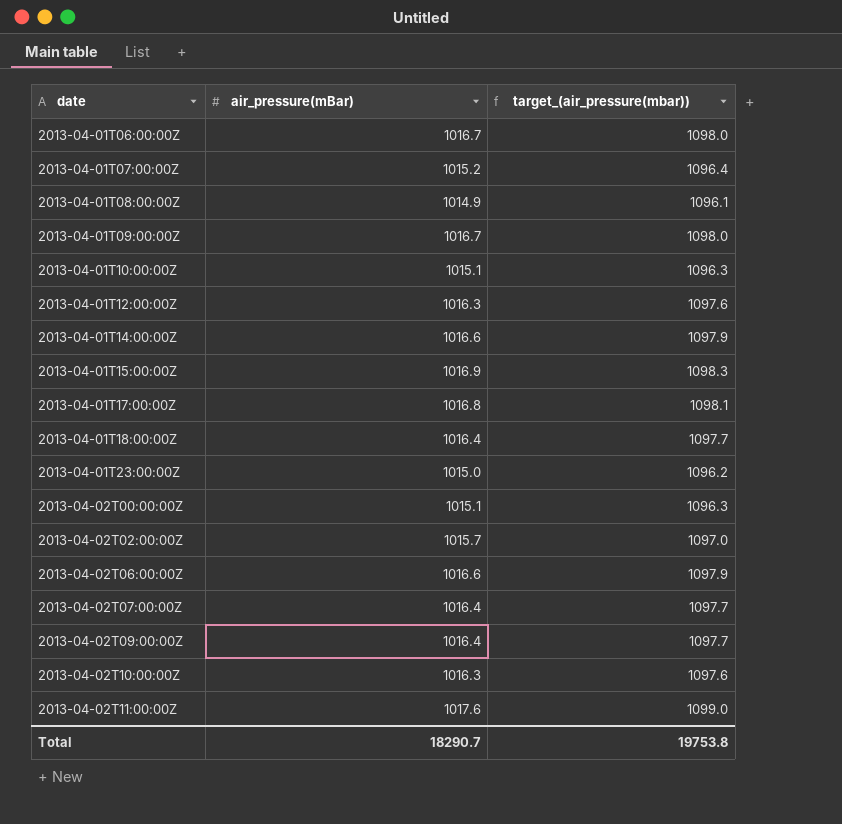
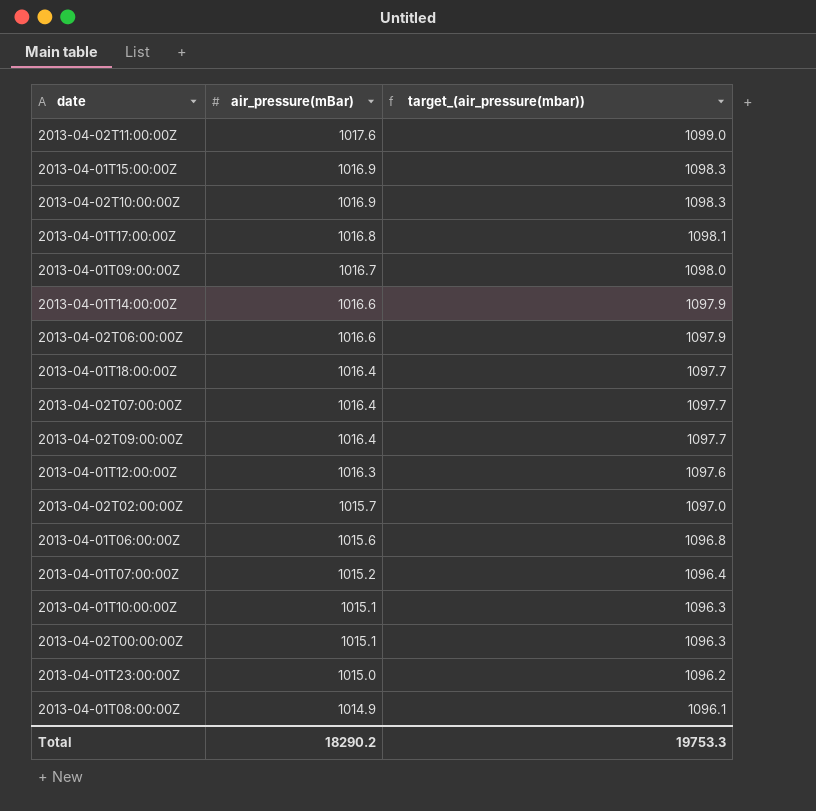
row order: date ascending -> air_pressure(mBar) descending
2013-04-02T10:00:00Z | air_pressure(mBar): 1016.3 -> 1016.9
2013-04-02T10:00:00Z | target_(air_pressure(mbar)): 1097.6 -> 1098.3
2013-04-01T06:00:00Z | air_pressure(mBar): 1016.7 -> 1015.6
2013-04-01T06:00:00Z | target_(air_pressure(mbar)): 1098.0 -> 1096.8
Total | air_pressure(mBar): 18290.7 -> 18290.2
Total | target_(air_pressure(mbar)): 19753.8 -> 19753.3

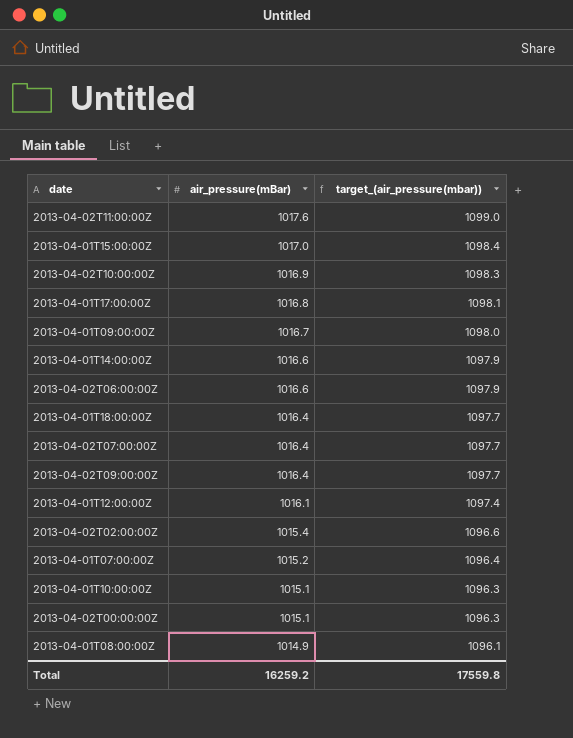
row 2013-04-01T06:00:00Z: 1015.6 | 1096.8 -> none
row 2013-04-01T23:00:00Z: 1015.0 | 1096.2 -> none
2013-04-01T15:00:00Z | air_pressure(mBar): 1016.9 -> 1017.0
2013-04-01T15:00:00Z | target_(air_pressure(mbar)): 1098.3 -> 1098.4
2013-04-01T12:00:00Z | air_pressure(mBar): 1016.3 -> 1016.1
2013-04-01T12:00:00Z | target_(air_pressure(mbar)): 1097.6 -> 1097.4
2013-04-02T02:00:00Z | air_pressure(mBar): 1015.7 -> 1015.4
2013-04-02T02:00:00Z | target_(air_pressure(mbar)): 1097.0 -> 1096.6
Total | air_pressure(mBar): 18290.2 -> 16259.2
Total | target_(air_pressure(mbar)): 19753.3 -> 17559.8

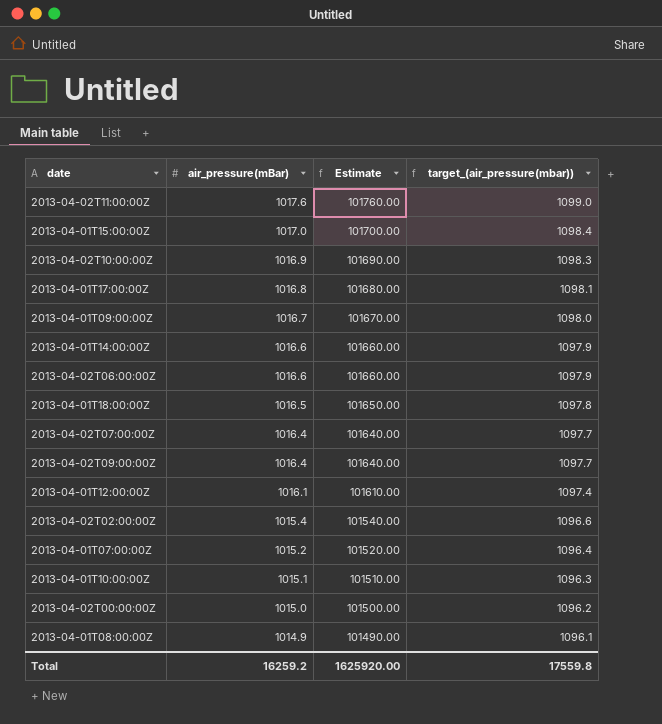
column Estimate | formula: none -> [air_pressure(mBar)] * 100
2013-04-01T18:00:00Z | air_pressure(mBar): 1016.4 -> 1016.5
2013-04-01T18:00:00Z | target_(air_pressure(mbar)): 1097.7 -> 1097.8
2013-04-02T00:00:00Z | air_pressure(mBar): 1015.1 -> 1015.0
2013-04-02T00:00:00Z | target_(air_pressure(mbar)): 1096.3 -> 1096.2

